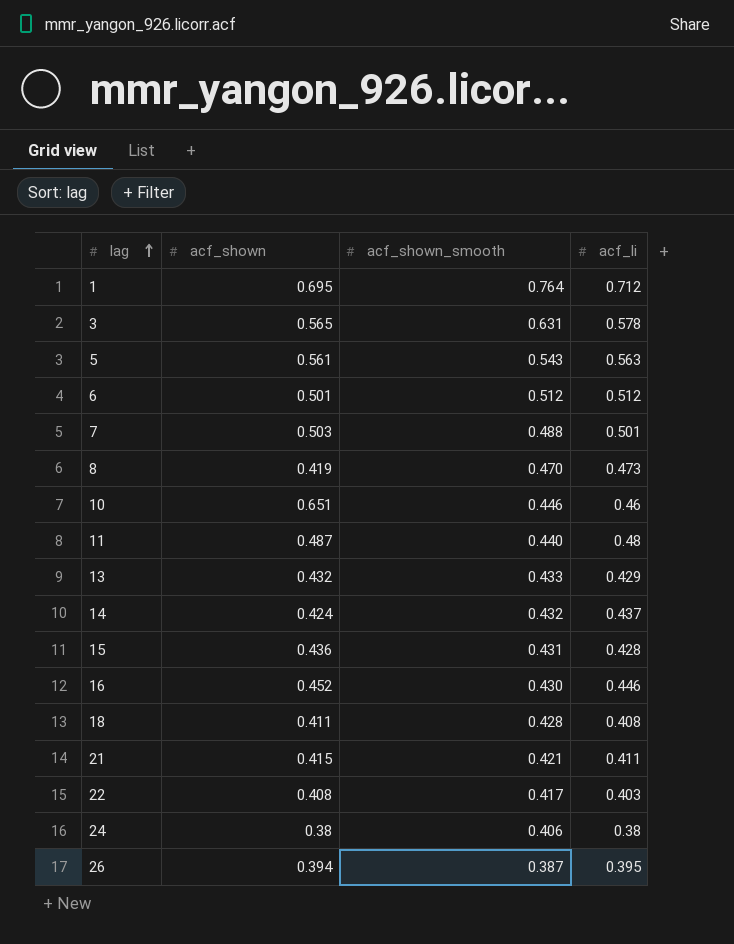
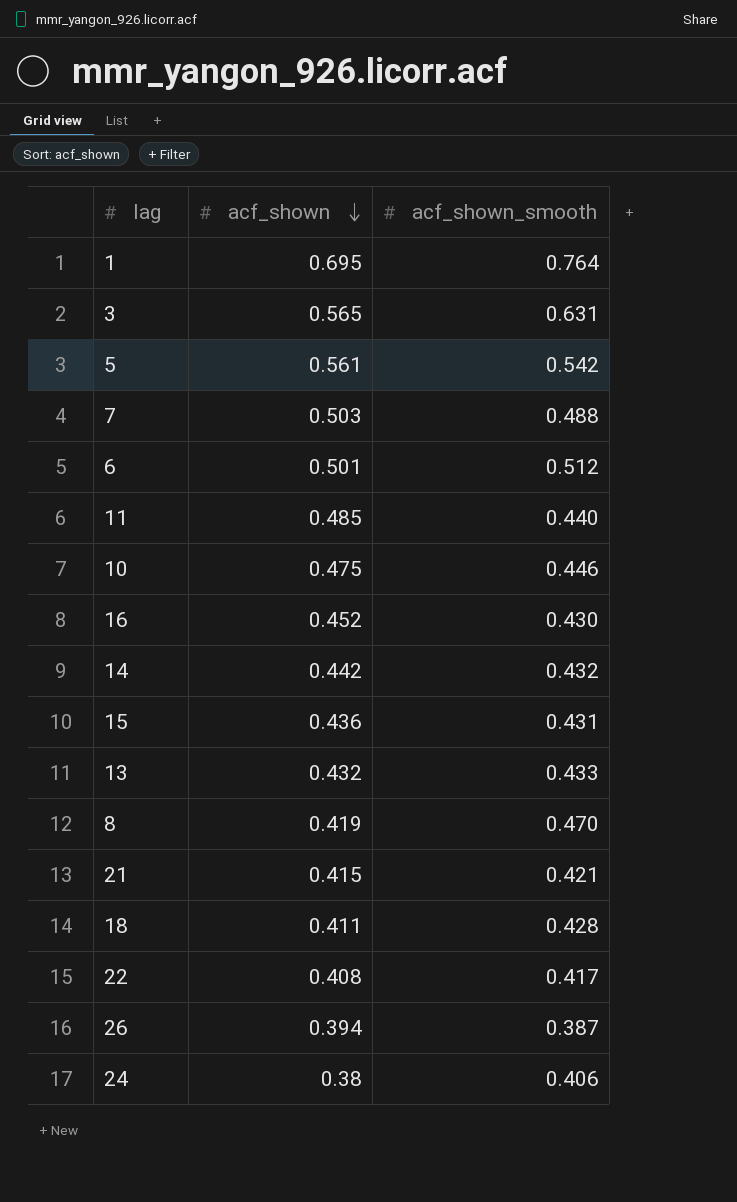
row order: lag ascending -> acf_shown descending
column acf_li | position: 4 -> none
5 | acf_shown_smooth: 0.543 -> 0.542
11 | acf_shown: 0.487 -> 0.485
10 | acf_shown: 0.651 -> 0.475
14 | acf_shown: 0.424 -> 0.442

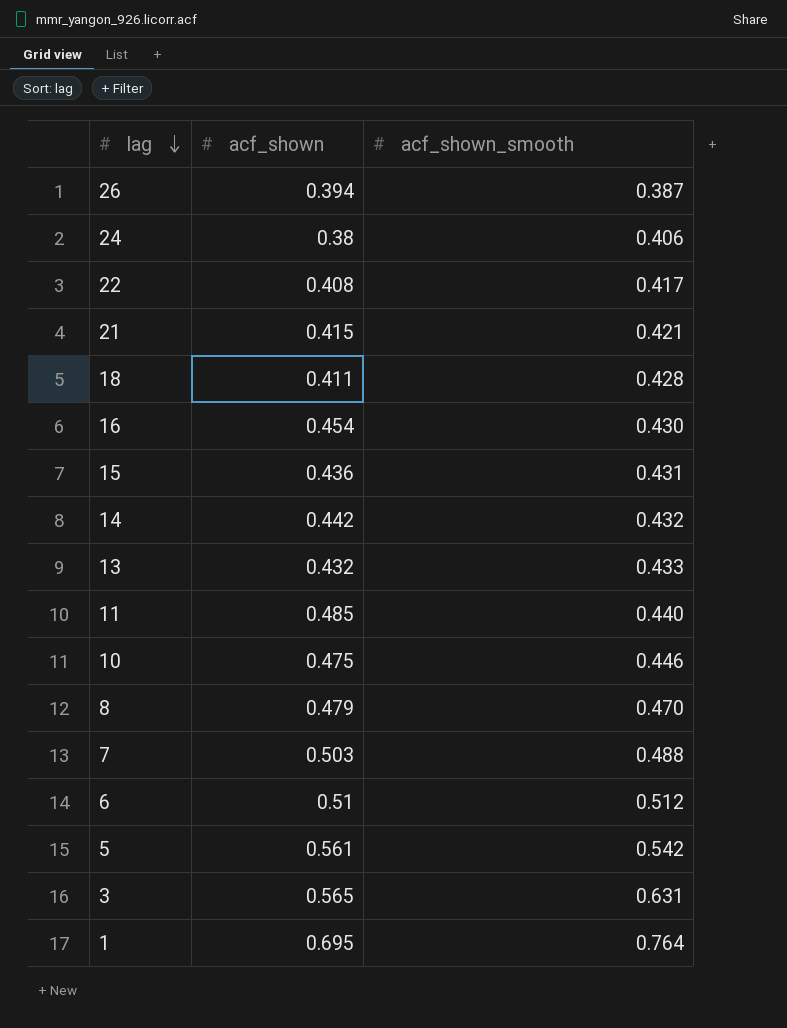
row order: acf_shown descending -> lag descending
16 | acf_shown: 0.452 -> 0.454
8 | acf_shown: 0.419 -> 0.479
6 | acf_shown: 0.501 -> 0.51

